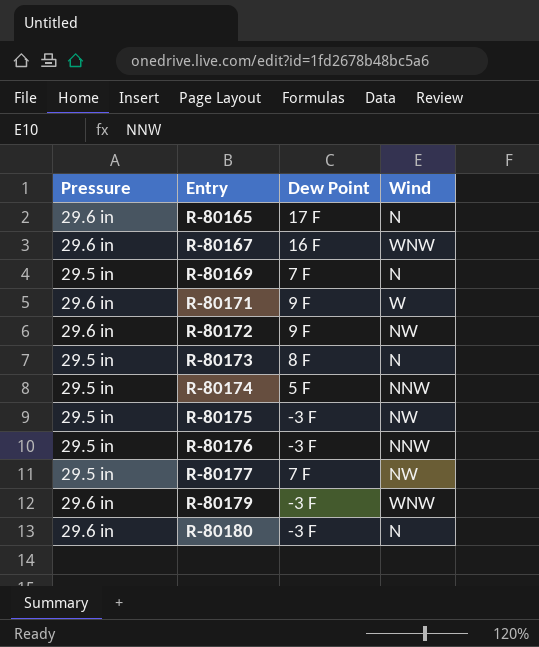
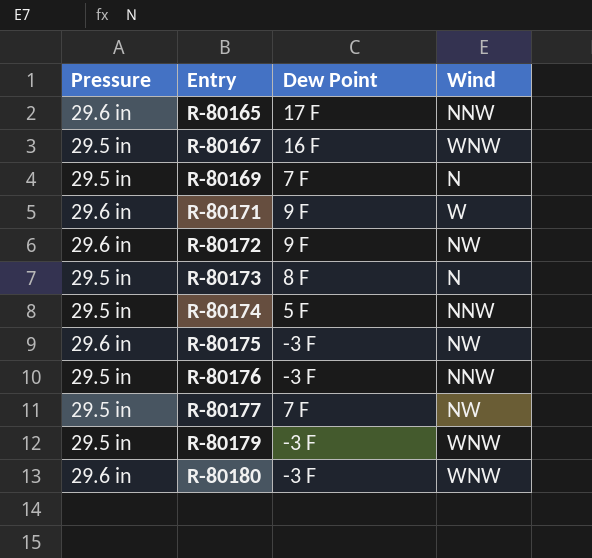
R-80165 | Wind: N -> NNW
R-80167 | Pressure: 29.6 in -> 29.5 in
R-80175 | Pressure: 29.5 in -> 29.6 in
R-80179 | Pressure: 29.6 in -> 29.5 in
R-80180 | Wind: N -> WNW

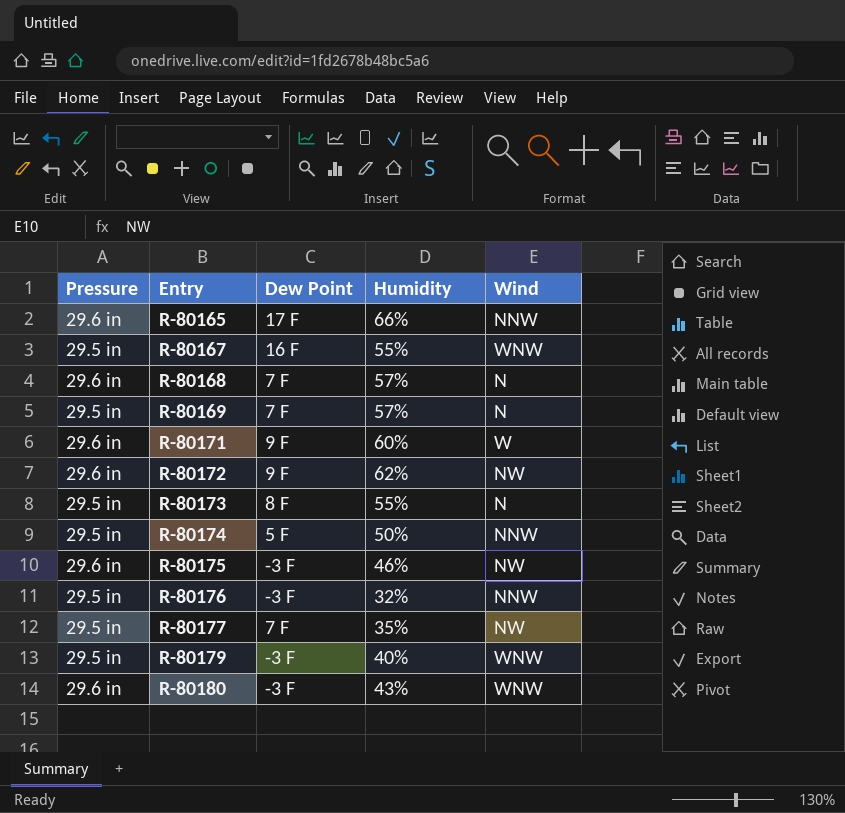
column Humidity | position: none -> 4
row R-80168: none -> 29.6 in | 7 F | 57% | N

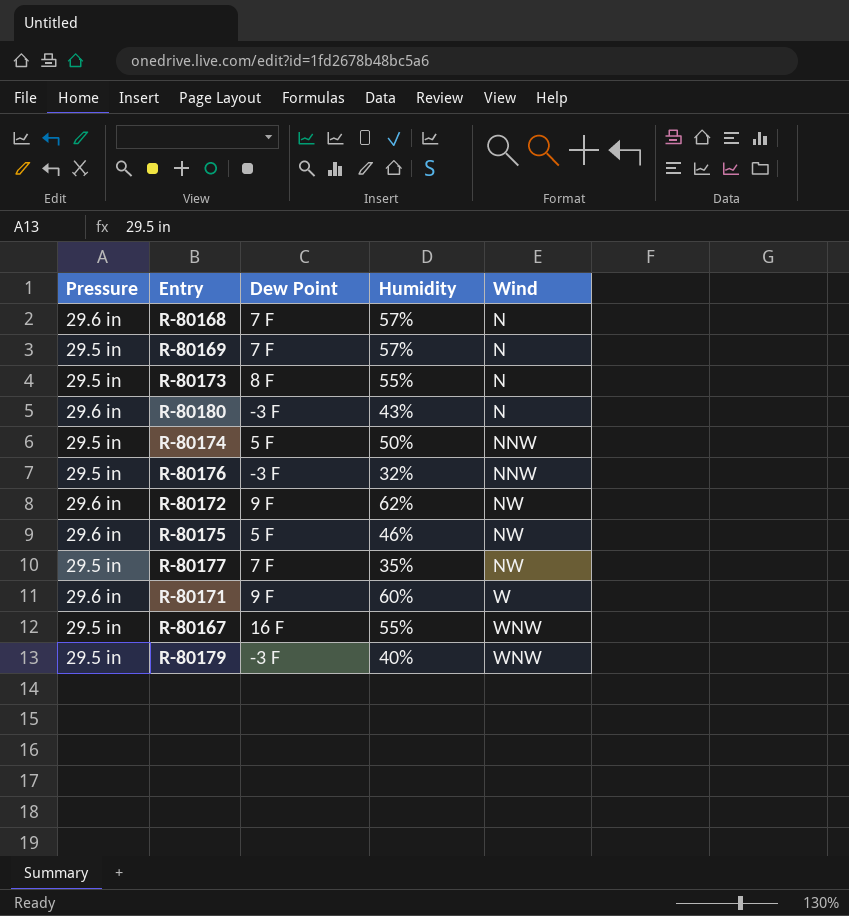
row order: Entry ascending -> Wind ascending
row R-80165: 29.6 in | 17 F | 66% | NNW -> none
R-80180 | Wind: WNW -> N
R-80175 | Dew Point: -3 F -> 5 F

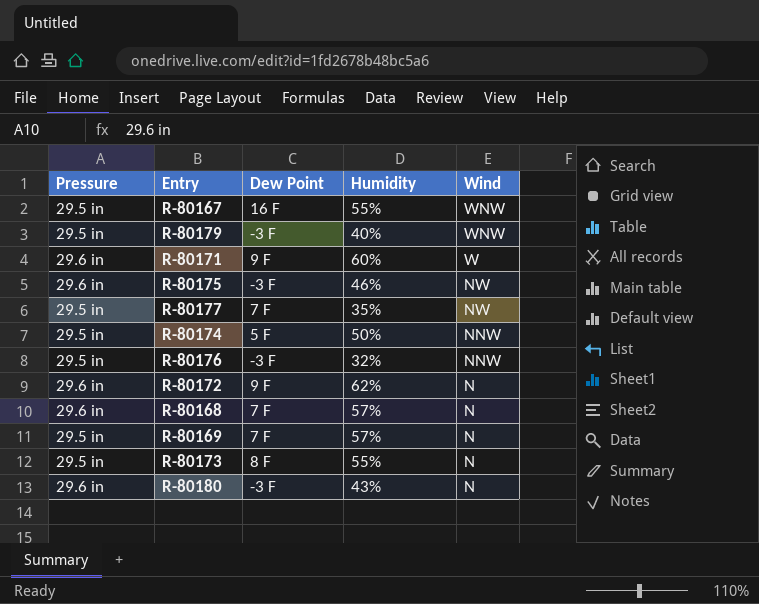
row order: Wind ascending -> Wind descending
R-80175 | Dew Point: 5 F -> -3 F
R-80172 | Wind: NW -> N

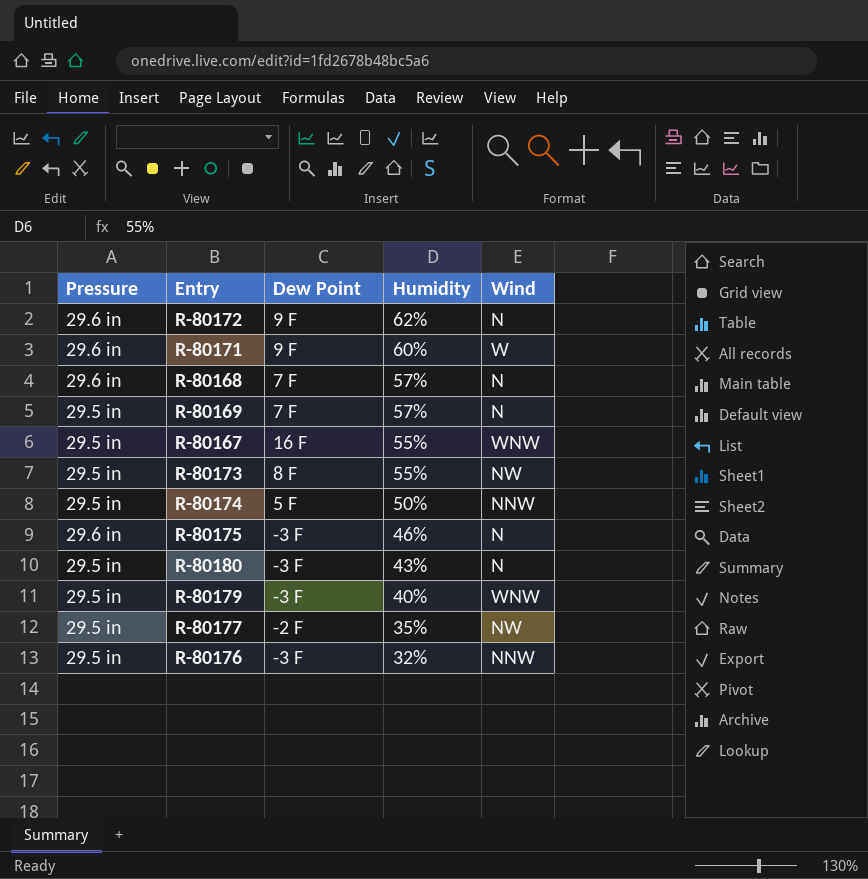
row order: Wind descending -> Humidity descending
R-80173 | Wind: N -> NW
R-80175 | Wind: NW -> N
R-80180 | Pressure: 29.6 in -> 29.5 in
R-80177 | Dew Point: 7 F -> -2 F

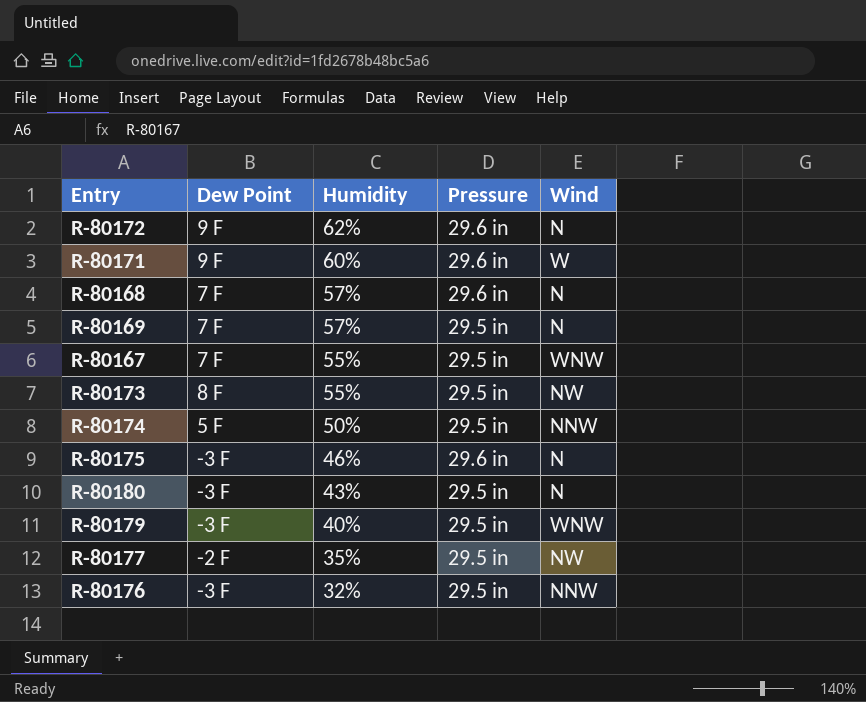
column Pressure | position: 1 -> 4
R-80167 | Dew Point: 16 F -> 7 F

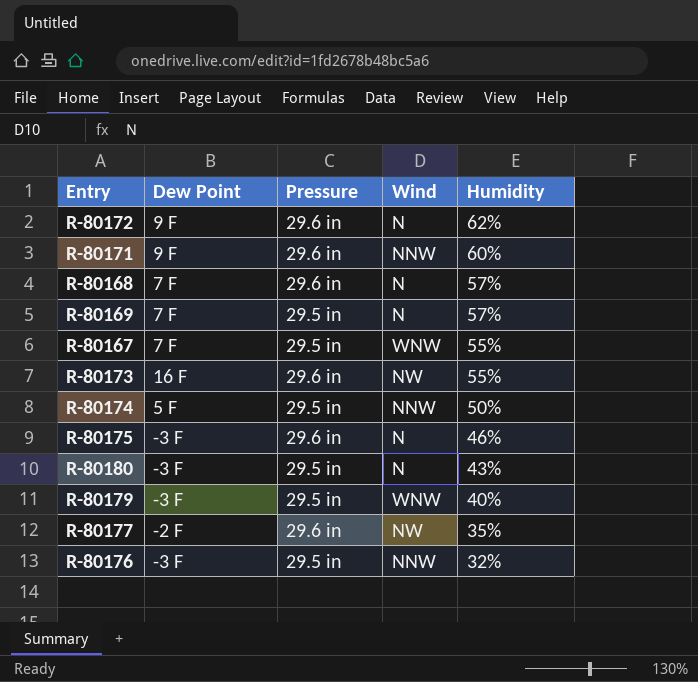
column Humidity | position: 3 -> 5
R-80171 | Wind: W -> NNW
R-80173 | Dew Point: 8 F -> 16 F
R-80173 | Pressure: 29.5 in -> 29.6 in
R-80177 | Pressure: 29.5 in -> 29.6 in

